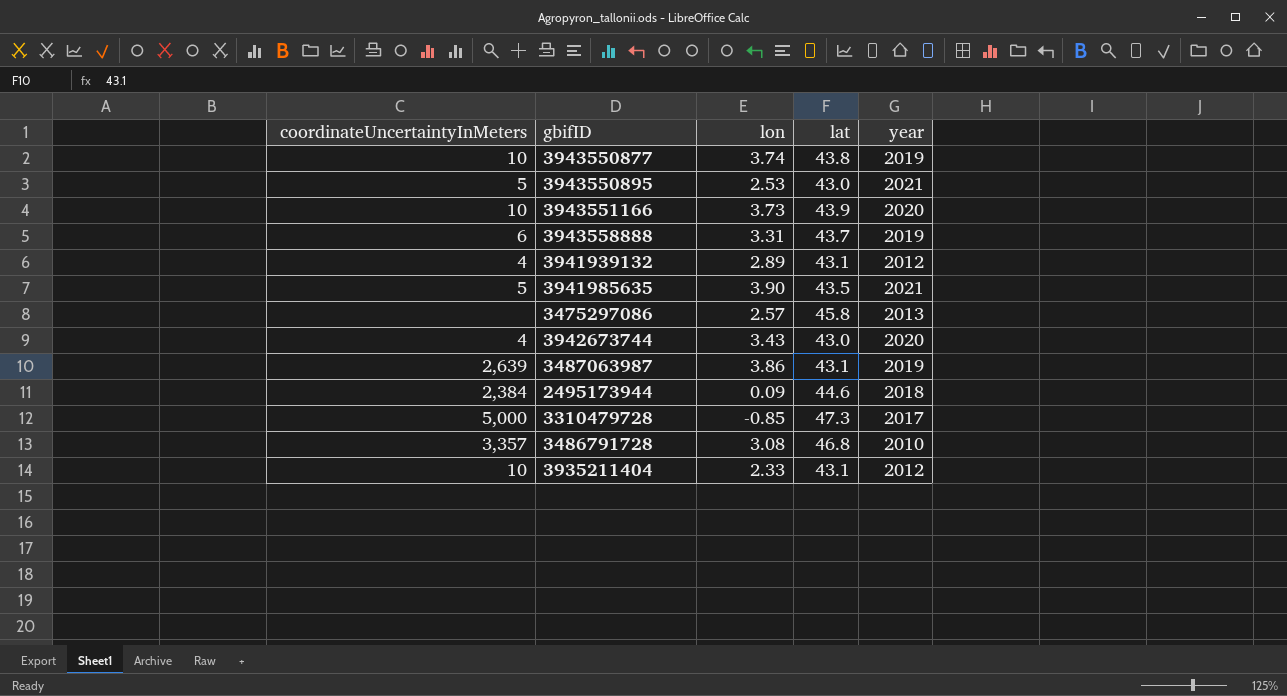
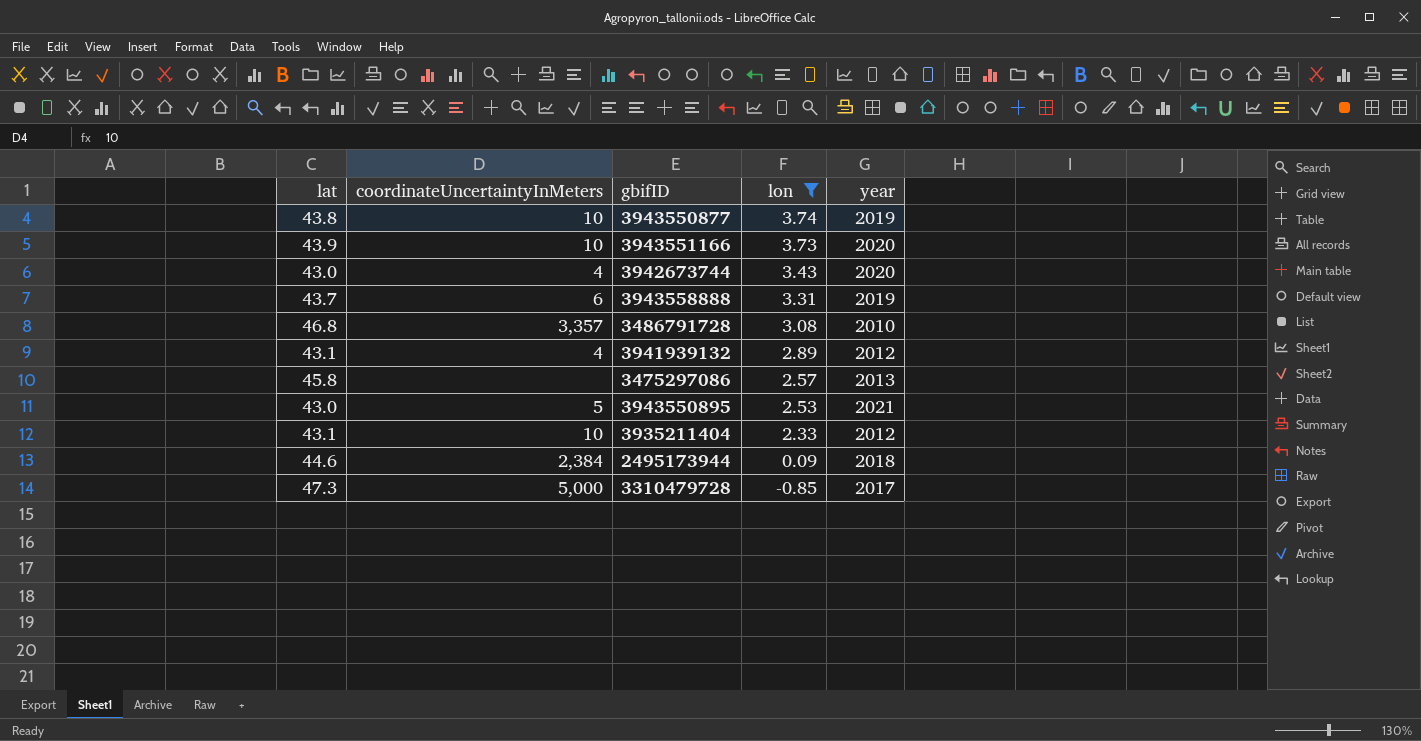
filter: none -> lon <= 3.74
row order: none -> lon descending
column lat | position: 4 -> 1

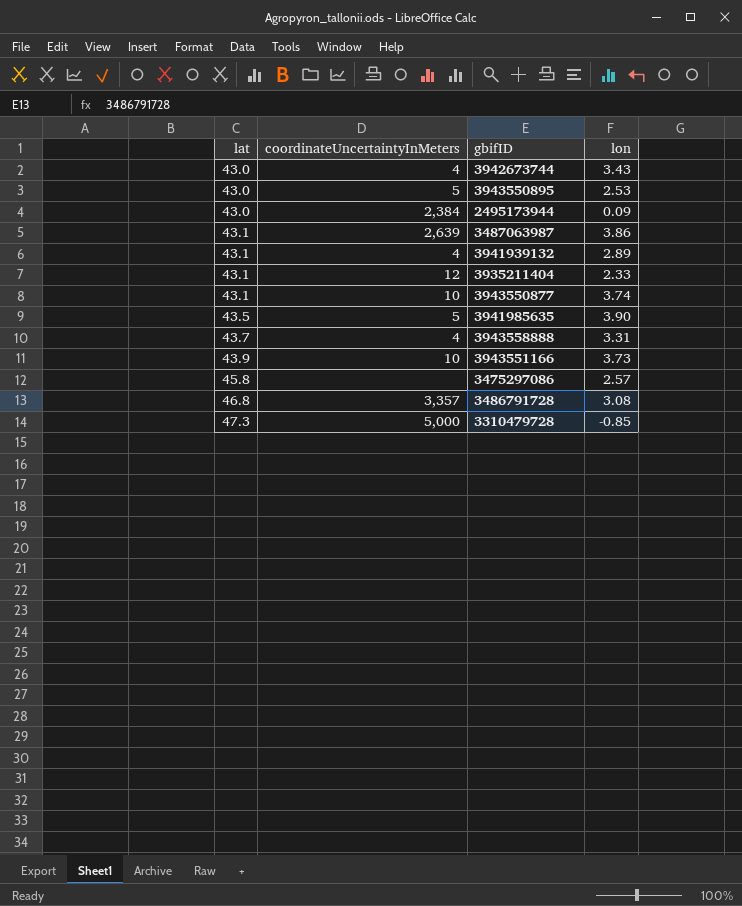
filter: lon <= 3.74 -> none
row order: lon descending -> lat ascending
column year | position: 5 -> none
2495173944 | lat: 44.6 -> 43.0
3935211404 | coordinateUncertaintyInMeters: 10 -> 12
3943550877 | lat: 43.8 -> 43.1
3943558888 | coordinateUncertaintyInMeters: 6 -> 4

